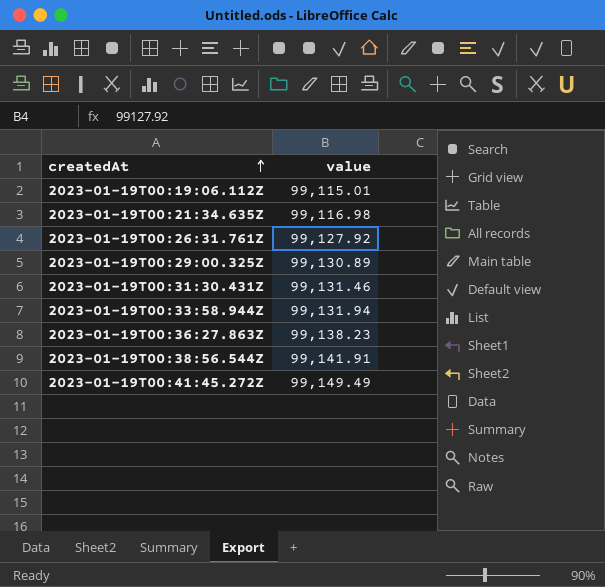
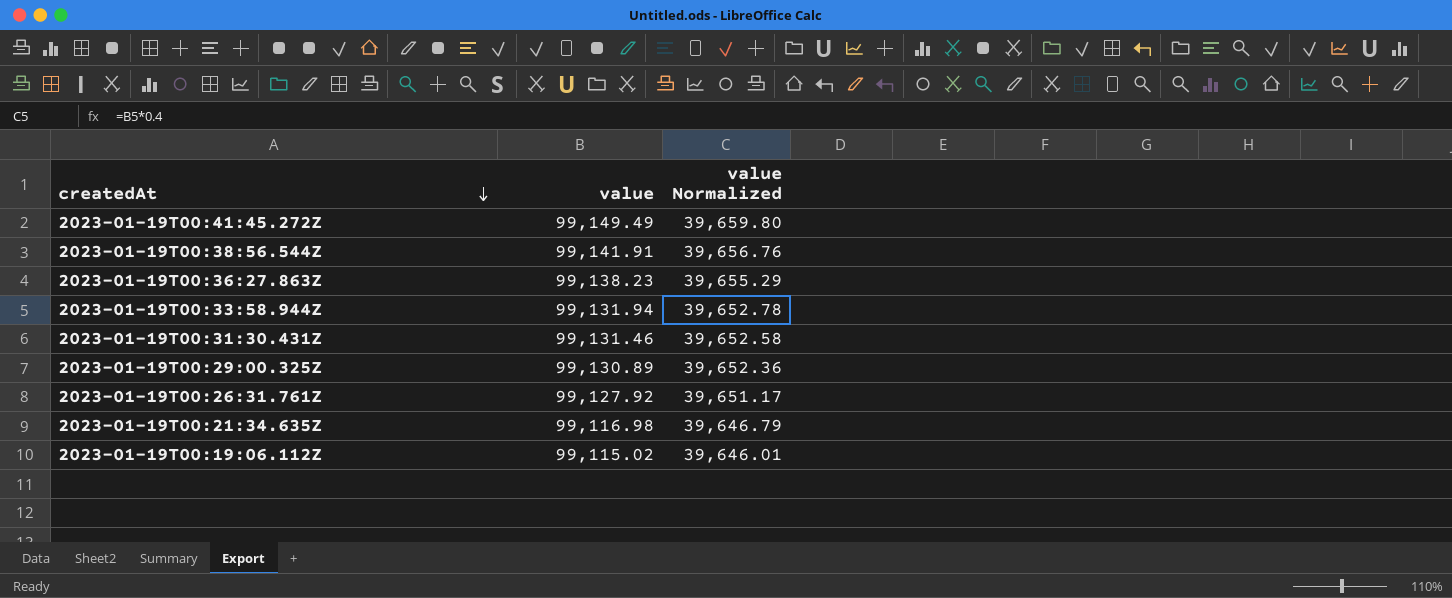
row order: createdAt ascending -> createdAt descending
column value Normalized | formula: none -> [value] * 0.4
2023-01-19T00:19:06.112Z | value: 99,115.01 -> 99,115.02

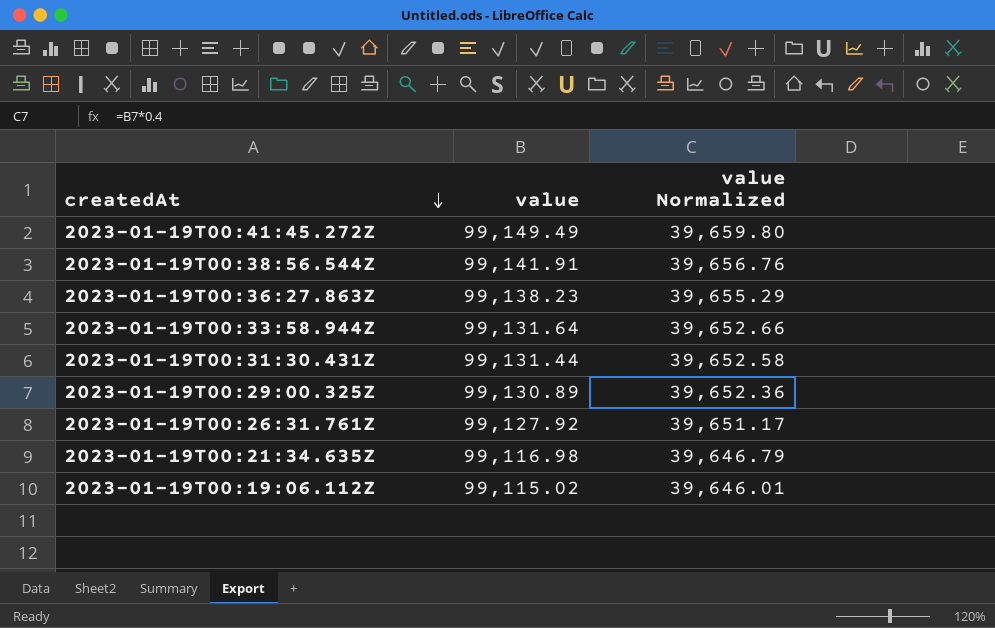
2023-01-19T00:33:58.944Z | value: 99,131.94 -> 99,131.64
2023-01-19T00:33:58.944Z | value Normalized: 39,652.78 -> 39,652.66
2023-01-19T00:31:30.431Z | value: 99,131.46 -> 99,131.44

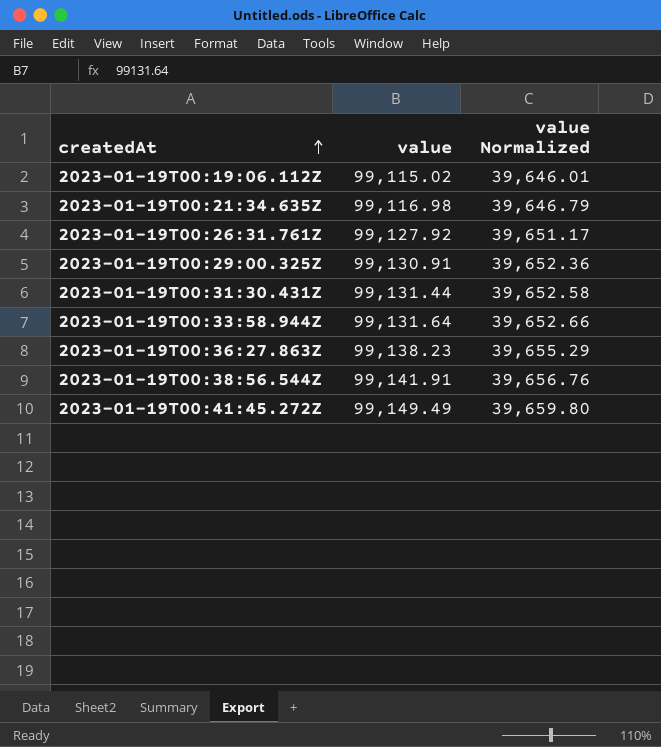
row order: createdAt descending -> createdAt ascending
2023-01-19T00:29:00.325Z | value: 99,130.89 -> 99,130.91

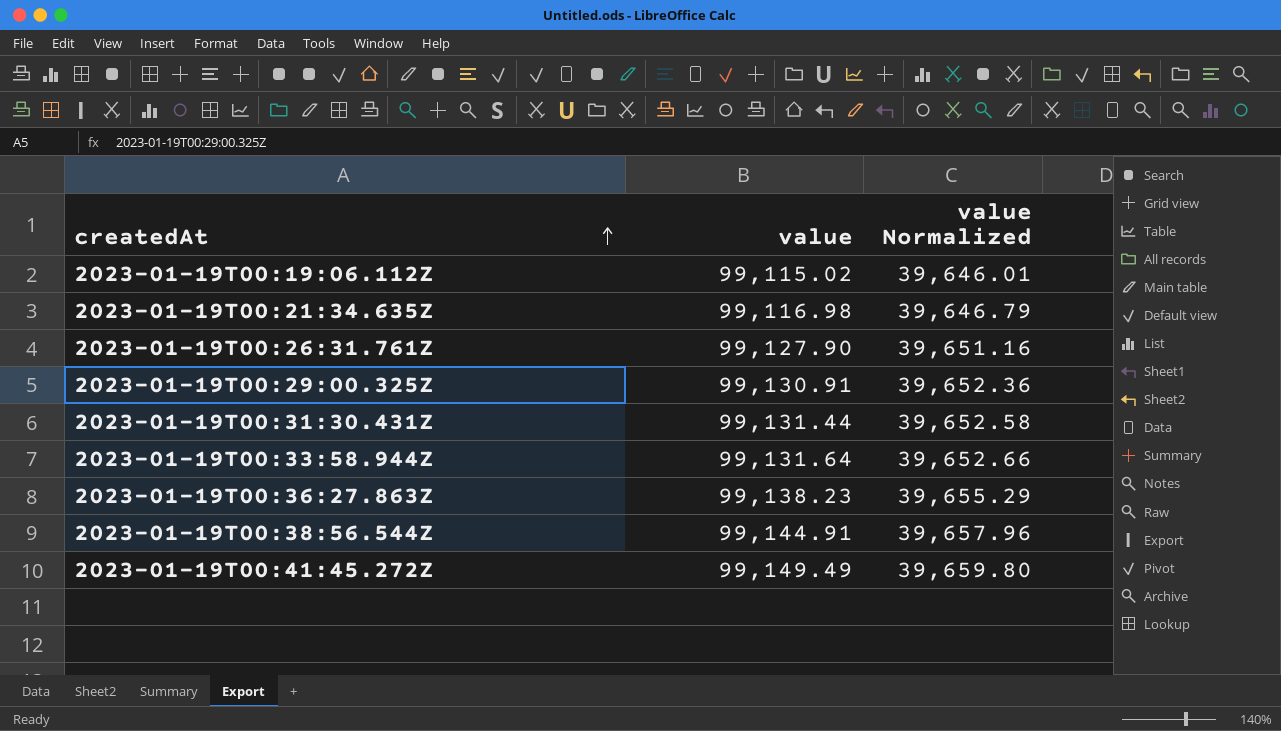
2023-01-19T00:26:31.761Z | value: 99,127.92 -> 99,127.90
2023-01-19T00:26:31.761Z | value Normalized: 39,651.17 -> 39,651.16
2023-01-19T00:38:56.544Z | value: 99,141.91 -> 99,144.91
2023-01-19T00:38:56.544Z | value Normalized: 39,656.76 -> 39,657.96

